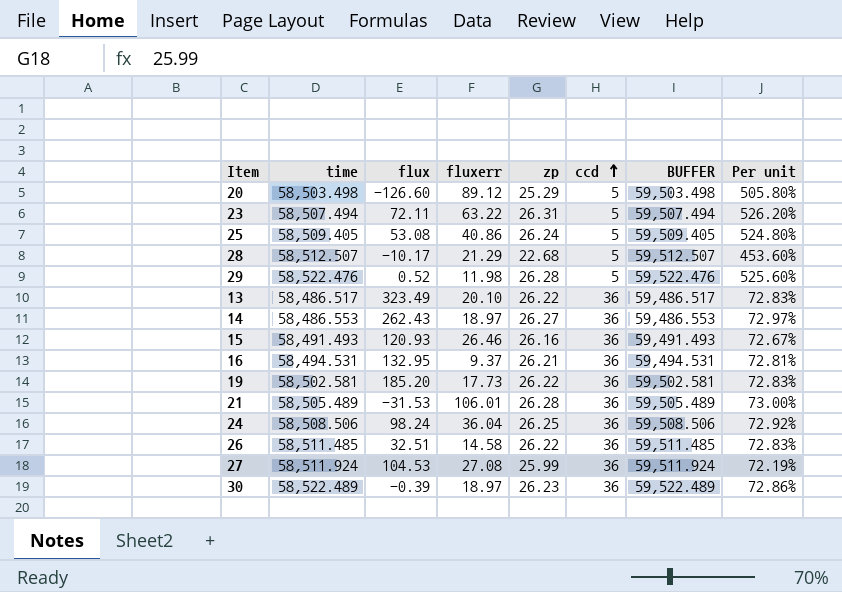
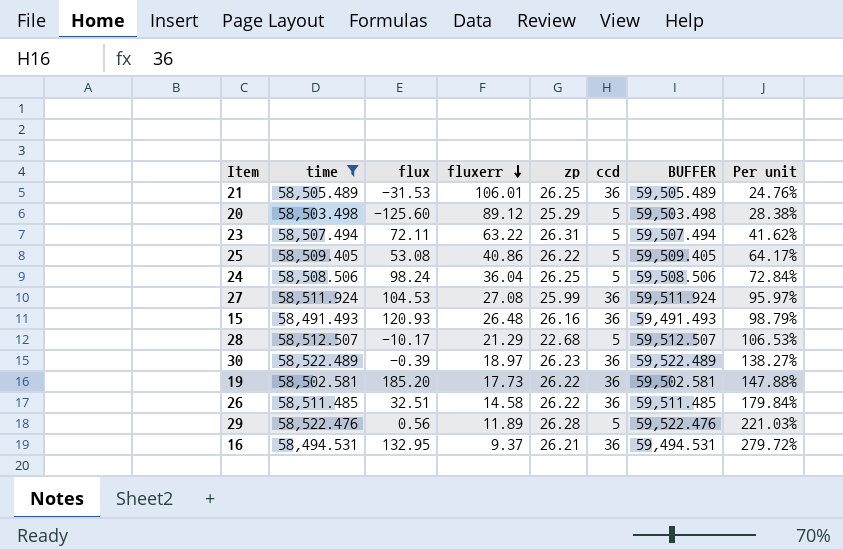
filter: none -> time >= 58,491.493
row order: ccd ascending -> fluxerr descending
column Per unit | formula: [zp] / [ccd] -> [zp] / [fluxerr]
21 | zp: 26.28 -> 26.25
20 | flux: -126.60 -> -125.60
25 | zp: 26.24 -> 26.22
24 | ccd: 36 -> 5
15 | fluxerr: 26.46 -> 26.48
29 | flux: 0.52 -> 0.56
29 | fluxerr: 11.98 -> 11.89

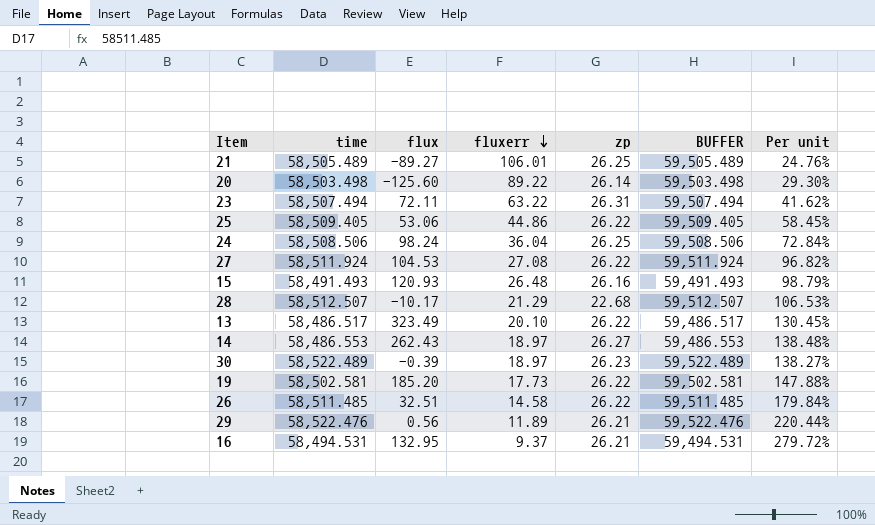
filter: time >= 58,491.493 -> none
column ccd | position: 6 -> none
21 | flux: -31.53 -> -89.27
20 | fluxerr: 89.12 -> 89.22
20 | zp: 25.29 -> 26.14
20 | Per unit: 28.38% -> 29.30%
25 | flux: 53.08 -> 53.06
25 | fluxerr: 40.86 -> 44.86
25 | Per unit: 64.17% -> 58.45%
27 | zp: 25.99 -> 26.22
27 | Per unit: 95.97% -> 96.82%
29 | zp: 26.28 -> 26.21
29 | Per unit: 221.03% -> 220.44%

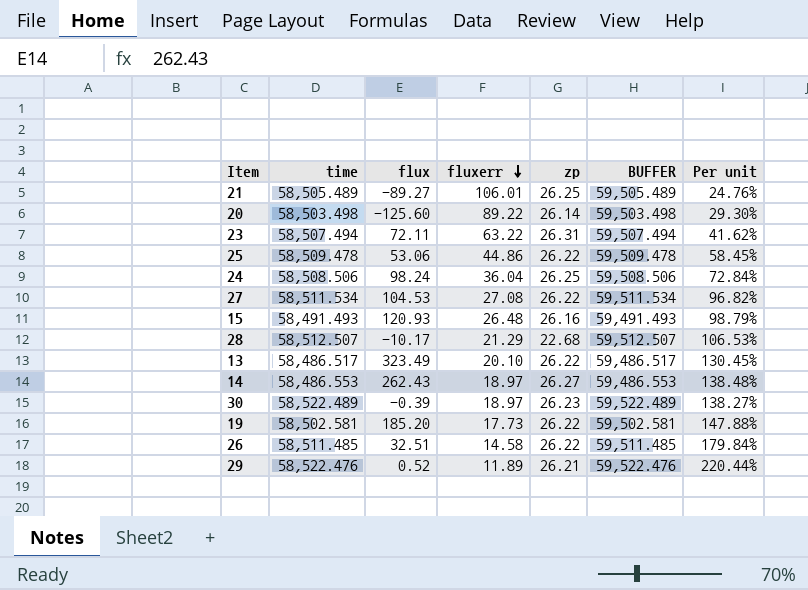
row 16: 58,494.531 | 132.95 | 9.37 | 26.21 | 59,494.531 | 279.72% -> none
25 | time: 58,509.405 -> 58,509.478
25 | BUFFER: 59,509.405 -> 59,509.478
27 | time: 58,511.924 -> 58,511.534
27 | BUFFER: 59,511.924 -> 59,511.534
29 | flux: 0.56 -> 0.52

